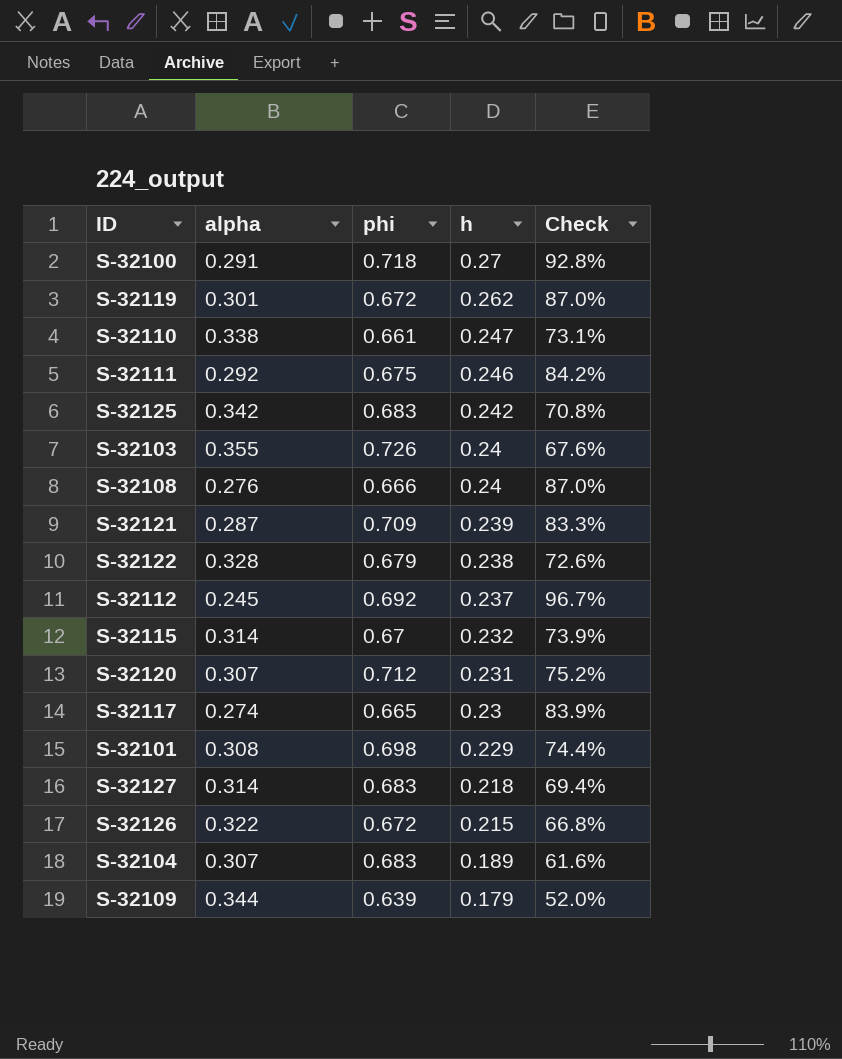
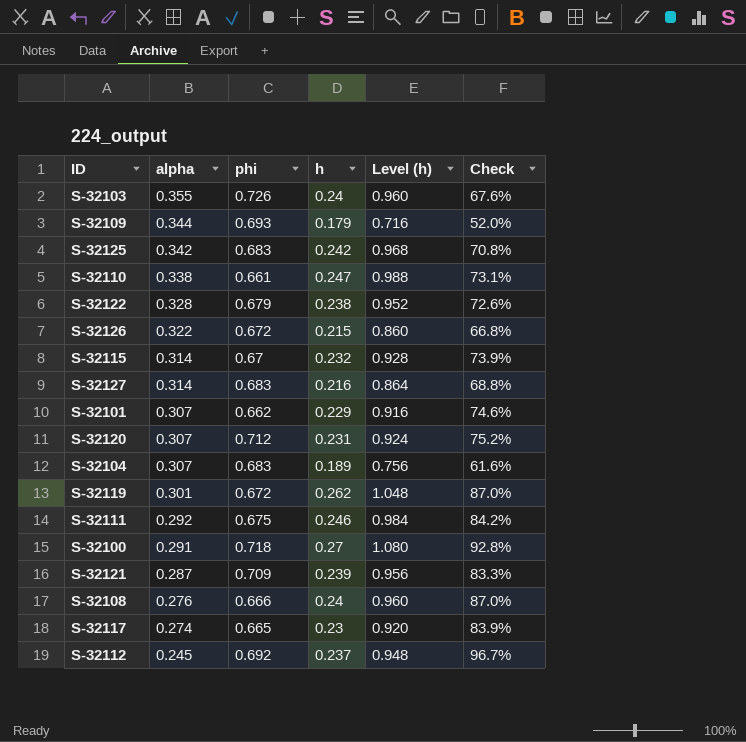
row order: h descending -> alpha descending
column Level (h) | formula: none -> [h] * 4
S-32109 | phi: 0.639 -> 0.693
S-32127 | h: 0.218 -> 0.216
S-32127 | Check: 69.4% -> 68.8%
S-32101 | alpha: 0.308 -> 0.307
S-32101 | phi: 0.698 -> 0.662
S-32101 | Check: 74.4% -> 74.6%

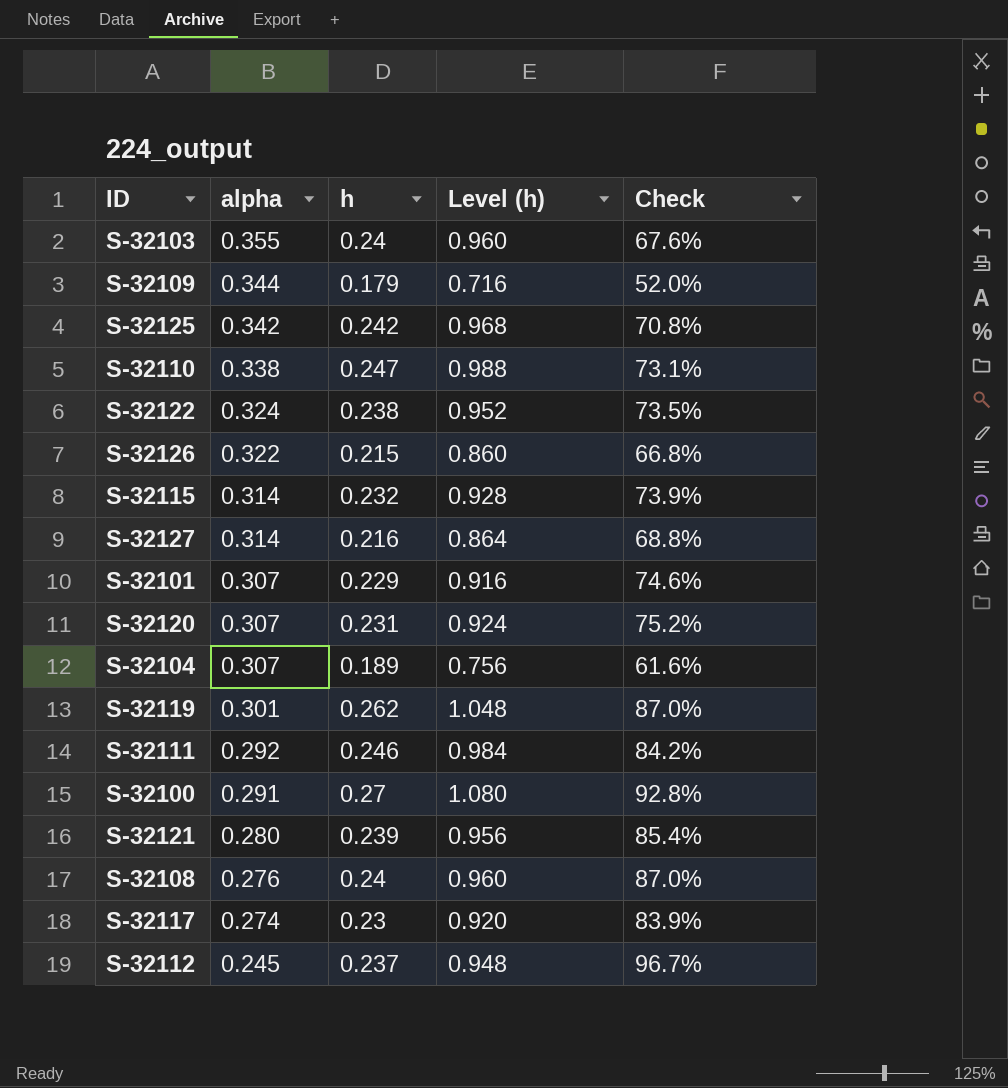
column phi | position: 3 -> none
S-32122 | alpha: 0.328 -> 0.324
S-32122 | Check: 72.6% -> 73.5%
S-32121 | alpha: 0.287 -> 0.280
S-32121 | Check: 83.3% -> 85.4%

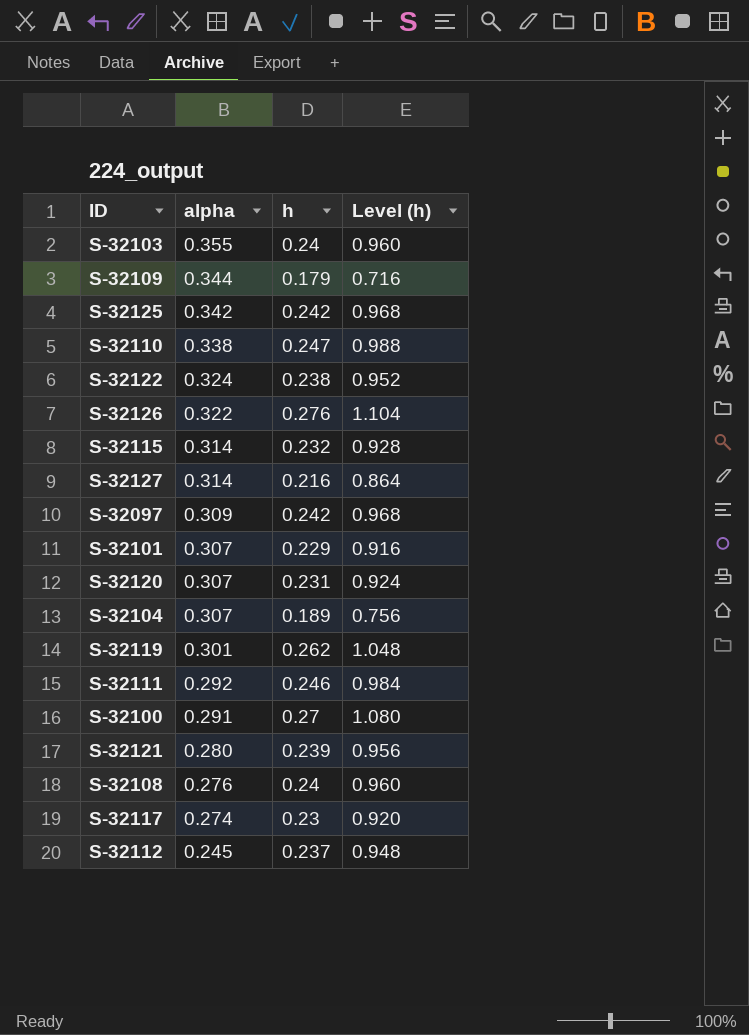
column Check | formula: [h] / [alpha] -> none
S-32126 | h: 0.215 -> 0.276
S-32126 | Level (h): 0.860 -> 1.104
row S-32097: none -> 0.309 | 0.242 | 0.968

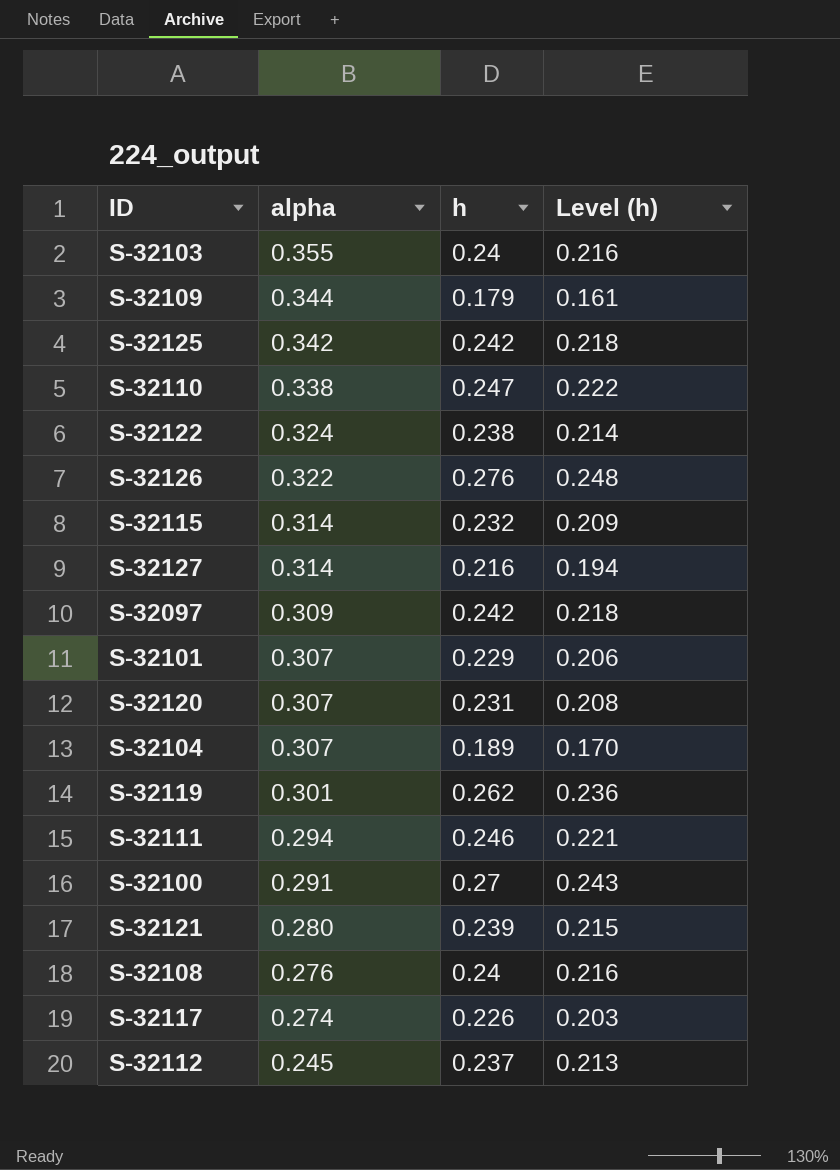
column Level (h) | formula: [h] * 4 -> [h] * 0.9
S-32111 | alpha: 0.292 -> 0.294
S-32117 | h: 0.23 -> 0.226

